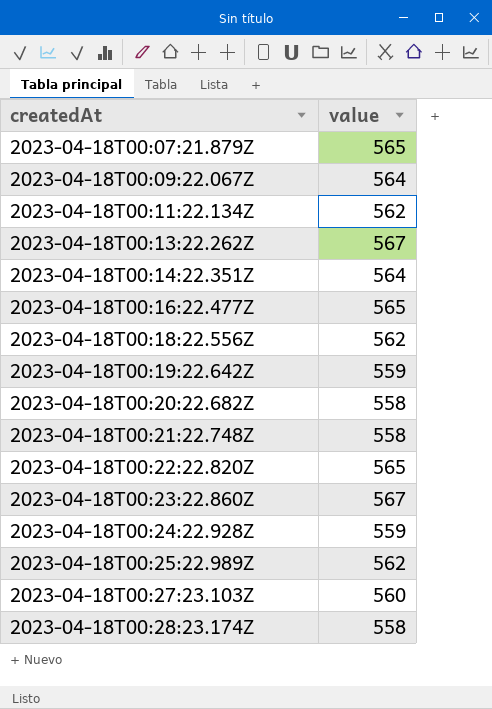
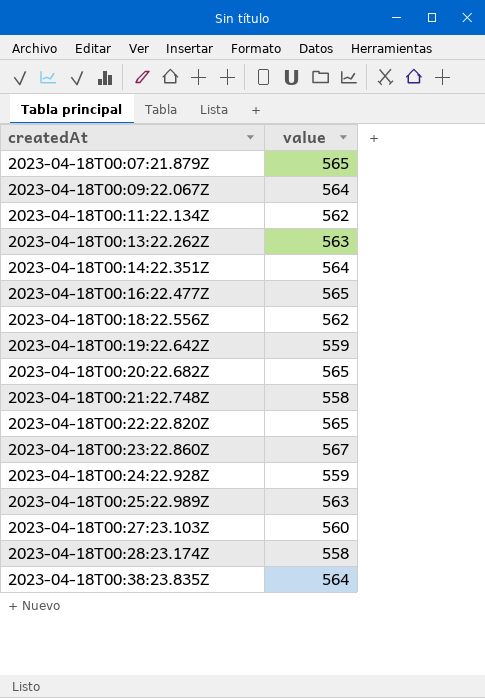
2023-04-18T00:13:22.262Z | value: 567 -> 563
2023-04-18T00:20:22.682Z | value: 558 -> 565
2023-04-18T00:25:22.989Z | value: 562 -> 563
row 2023-04-18T00:38:23.835Z: none -> 564

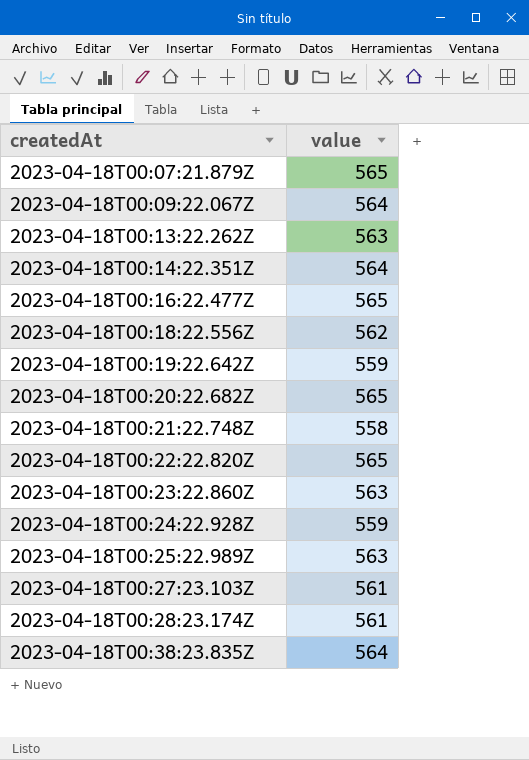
row 2023-04-18T00:11:22.134Z: 562 -> none
2023-04-18T00:23:22.860Z | value: 567 -> 563
2023-04-18T00:27:23.103Z | value: 560 -> 561
2023-04-18T00:28:23.174Z | value: 558 -> 561

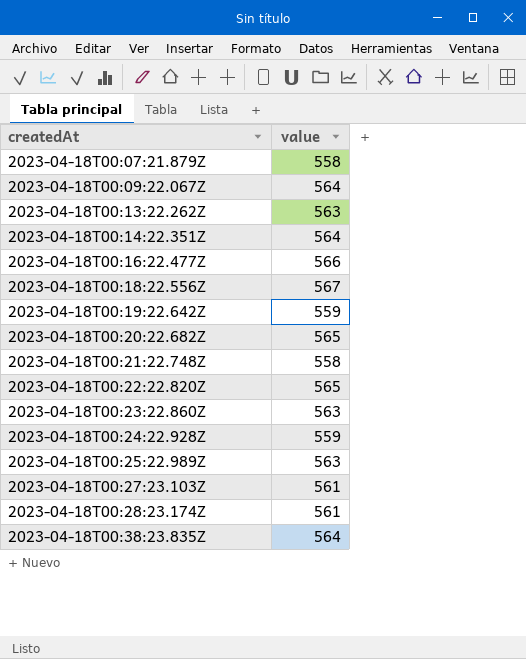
2023-04-18T00:07:21.879Z | value: 565 -> 558
2023-04-18T00:16:22.477Z | value: 565 -> 566
2023-04-18T00:18:22.556Z | value: 562 -> 567

